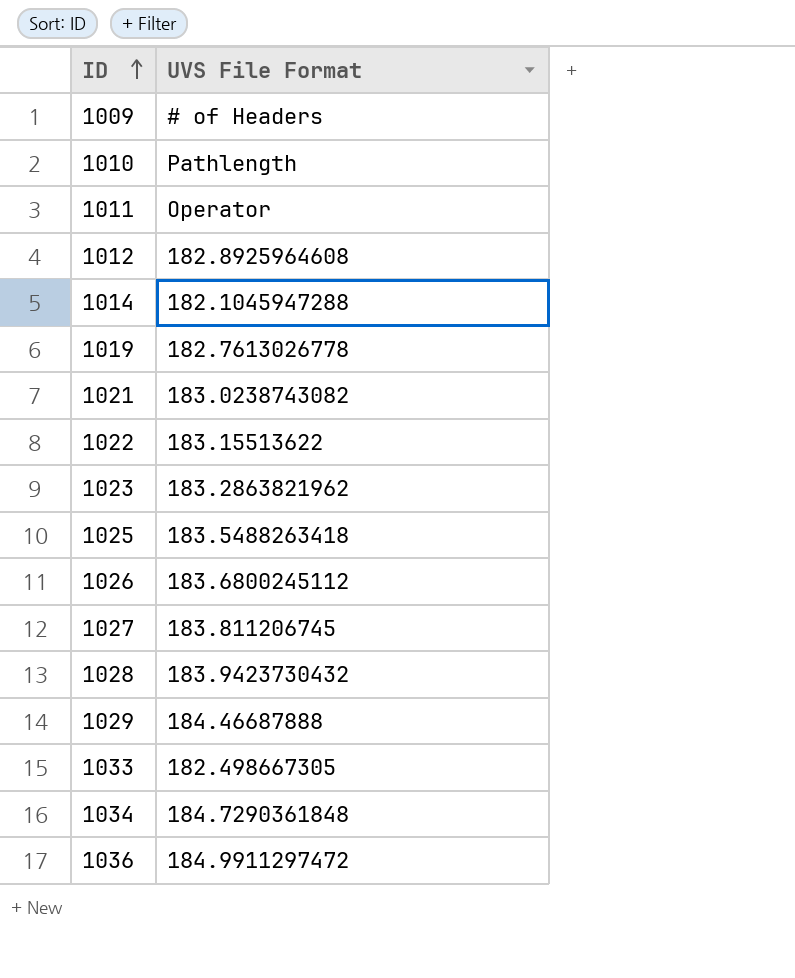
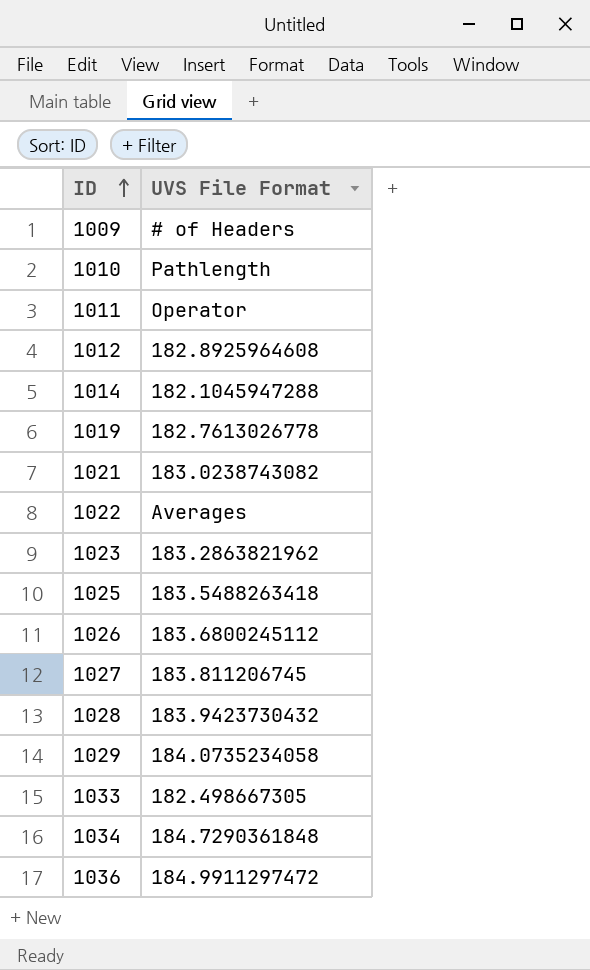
1022 | UVS File Format: 183.15513622 -> Averages
1029 | UVS File Format: 184.46687888 -> 184.0735234058

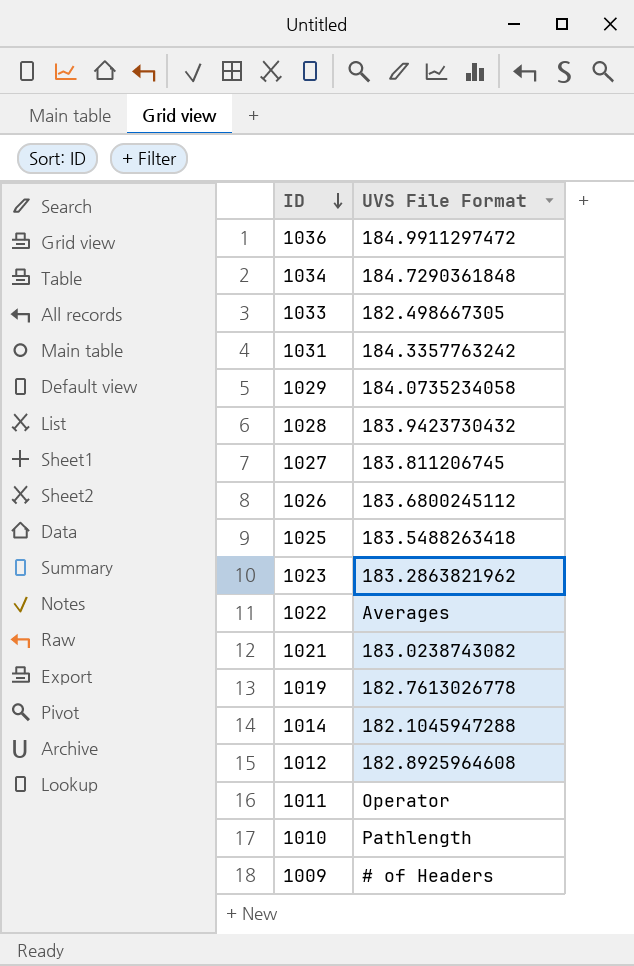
row order: ID ascending -> ID descending
row 1031: none -> 184.3357763242

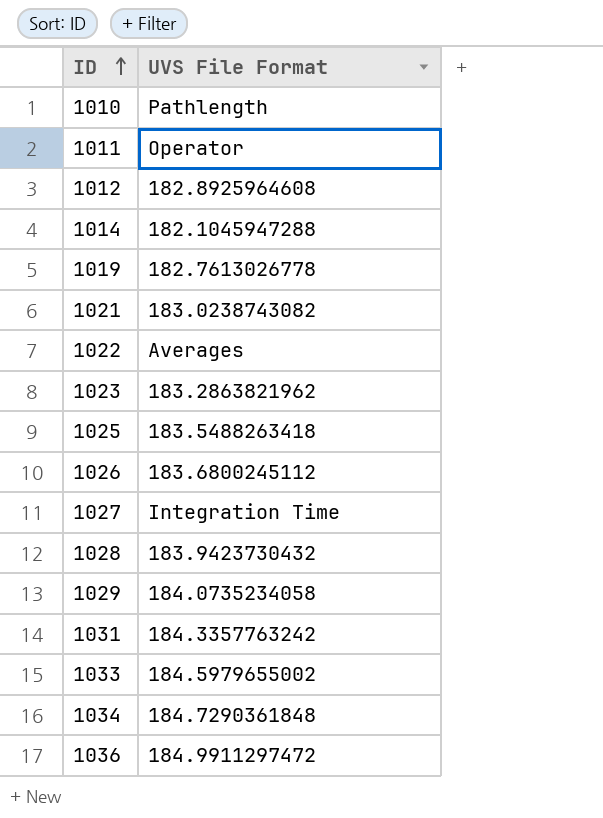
row order: ID descending -> ID ascending
row 1009: # of Headers -> none
1027 | UVS File Format: 183.811206745 -> Integration Time
1033 | UVS File Format: 182.498667305 -> 184.5979655002

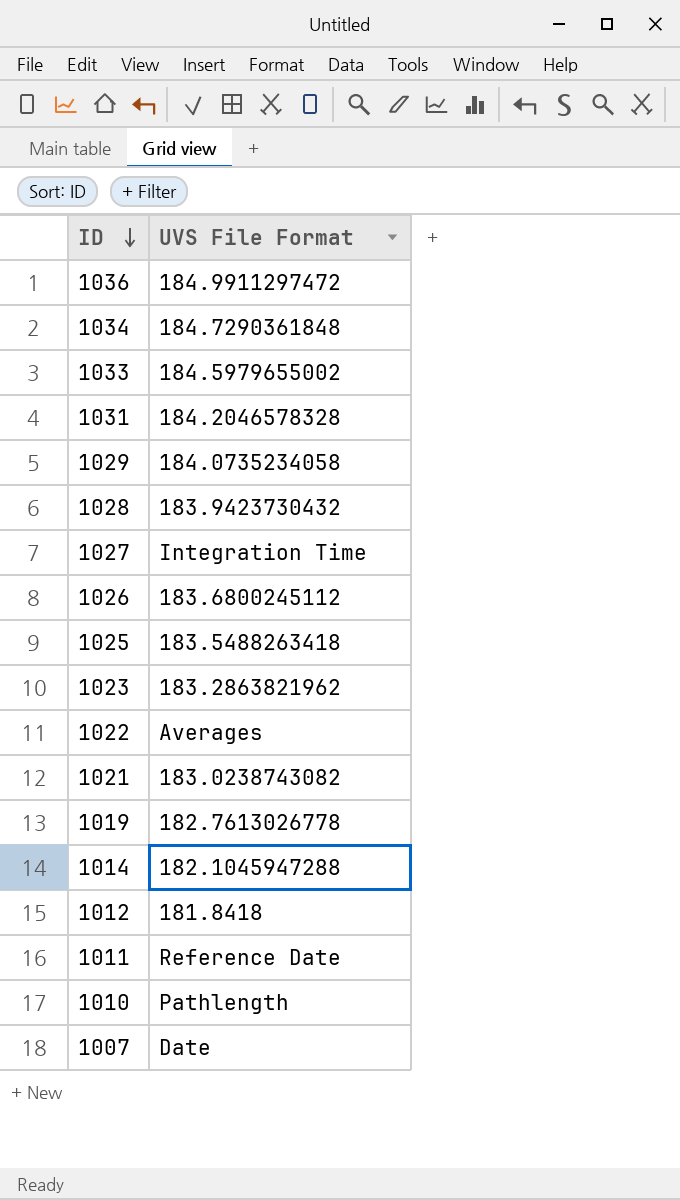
row order: ID ascending -> ID descending
1031 | UVS File Format: 184.3357763242 -> 184.2046578328
1012 | UVS File Format: 182.8925964608 -> 181.8418
1011 | UVS File Format: Operator -> Reference Date
row 1007: none -> Date

